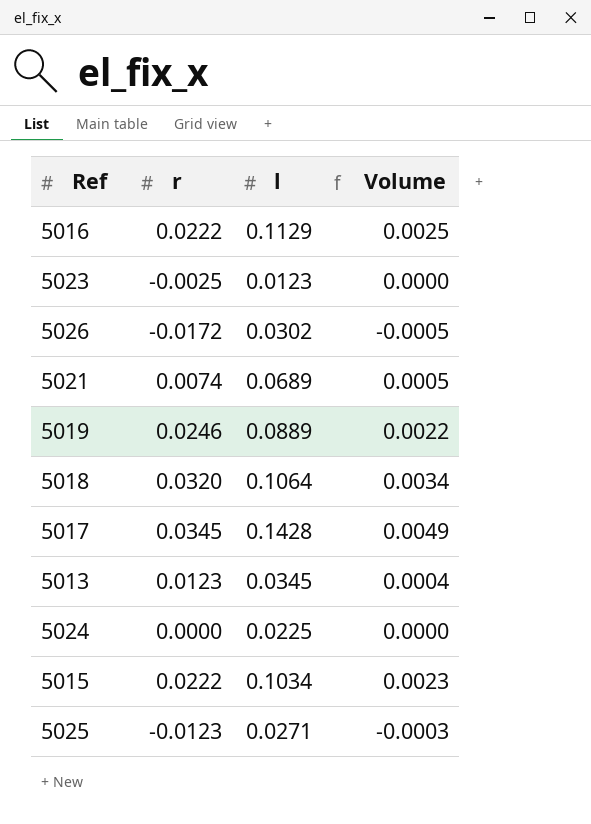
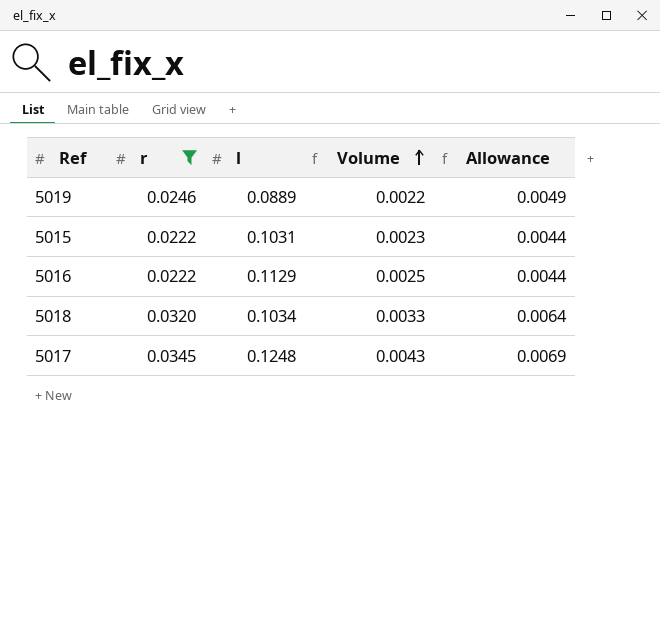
filter: none -> r >= 0.0222
row order: none -> Volume ascending
column Allowance | formula: none -> [r] * 0.2
5015 | l: 0.1034 -> 0.1031
5018 | l: 0.1064 -> 0.1034
5018 | Volume: 0.0034 -> 0.0033
5017 | l: 0.1428 -> 0.1248
5017 | Volume: 0.0049 -> 0.0043

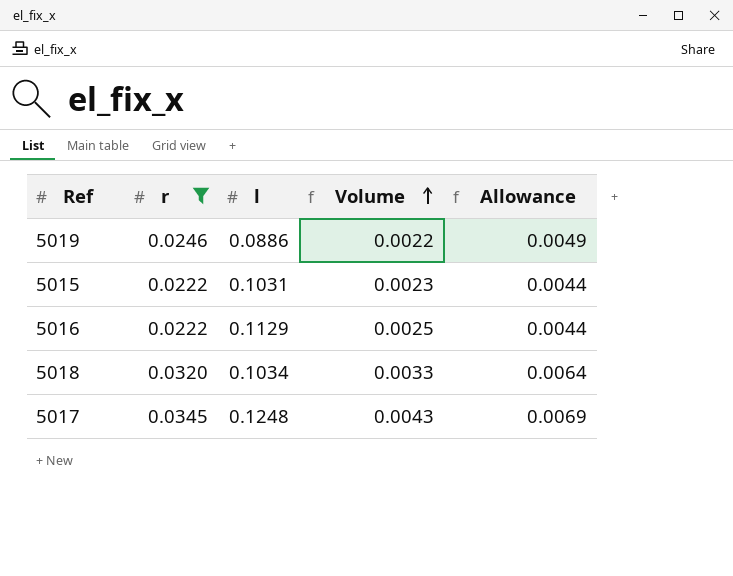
5019 | l: 0.0889 -> 0.0886

